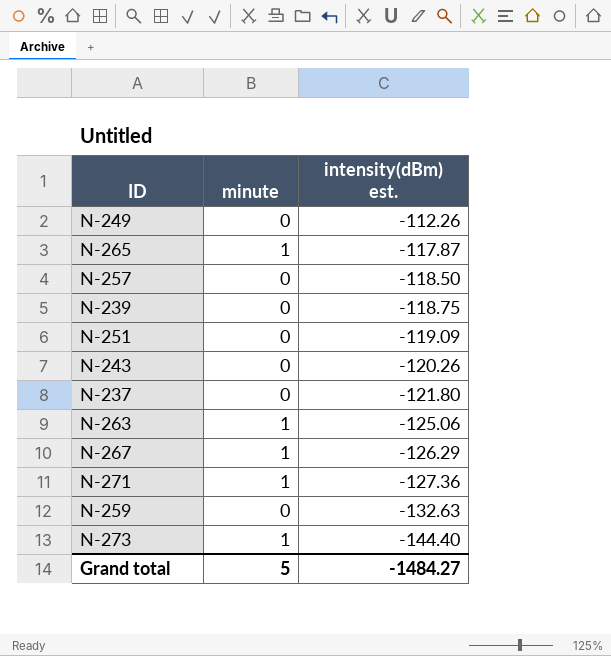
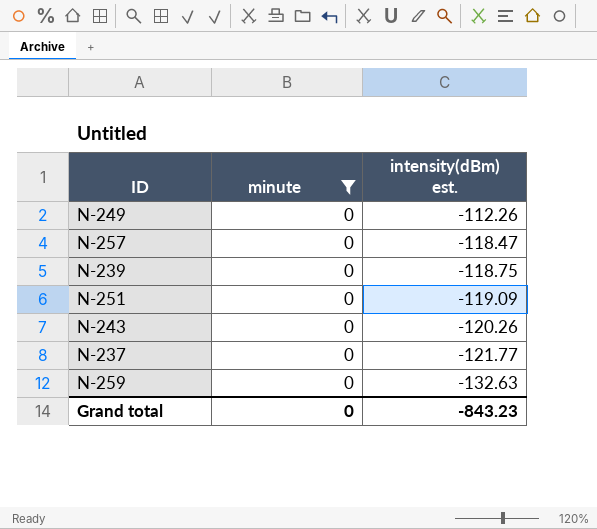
filter: none -> minute = 0
N-257 | intensity(dBm) est.: -118.50 -> -118.47
N-237 | intensity(dBm) est.: -121.80 -> -121.77
Grand total | minute: 5 -> 0
Grand total | intensity(dBm) est.: -1484.27 -> -843.23

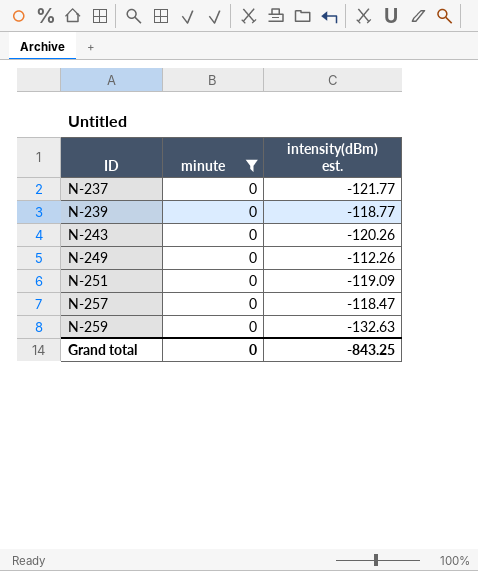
row order: intensity(dBm) est. descending -> ID ascending
N-239 | intensity(dBm) est.: -118.75 -> -118.77
Grand total | intensity(dBm) est.: -843.23 -> -843.25

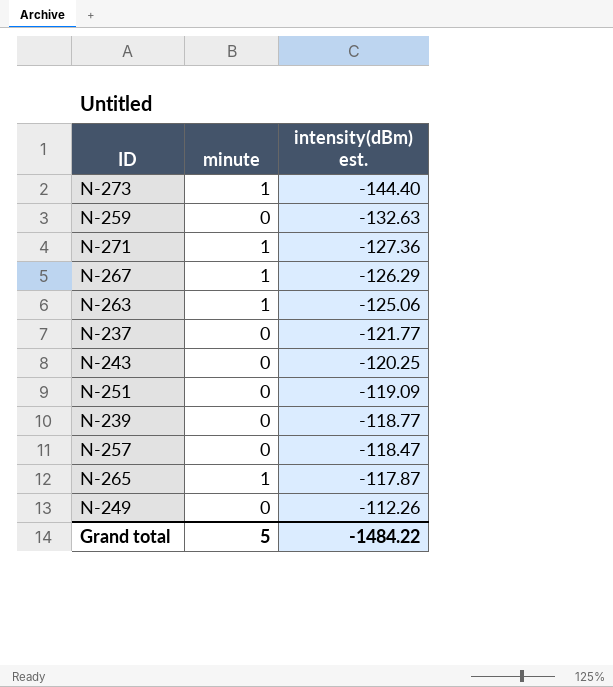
filter: minute = 0 -> none
row order: ID ascending -> intensity(dBm) est. ascending
N-243 | intensity(dBm) est.: -120.26 -> -120.25
Grand total | minute: 0 -> 5
Grand total | intensity(dBm) est.: -843.25 -> -1484.22

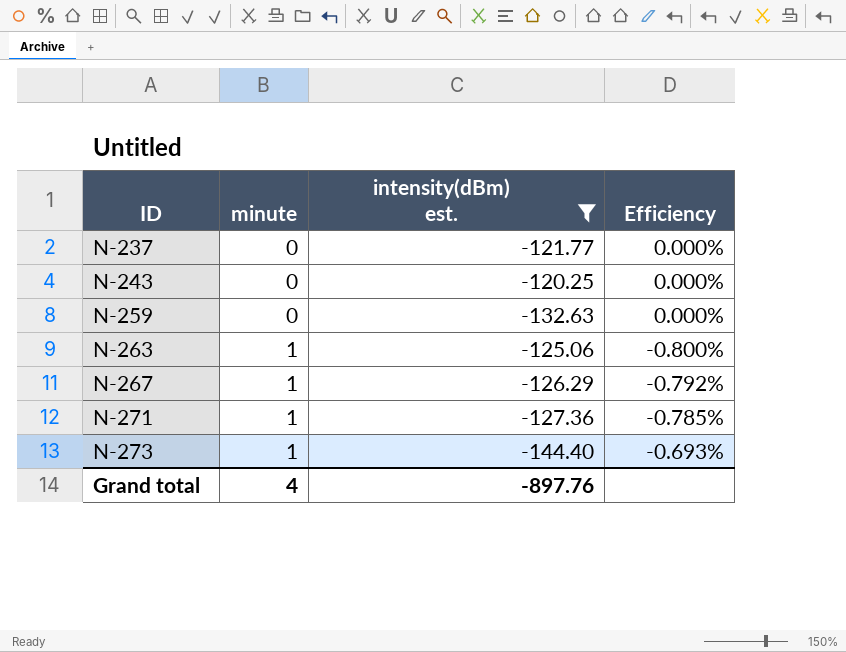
filter: none -> intensity(dBm) est. <= -120.25
row order: intensity(dBm) est. ascending -> ID ascending
column Efficiency | formula: none -> [minute] / [intensity(dBm) est.]
Grand total | minute: 5 -> 4
Grand total | intensity(dBm) est.: -1484.22 -> -897.76

